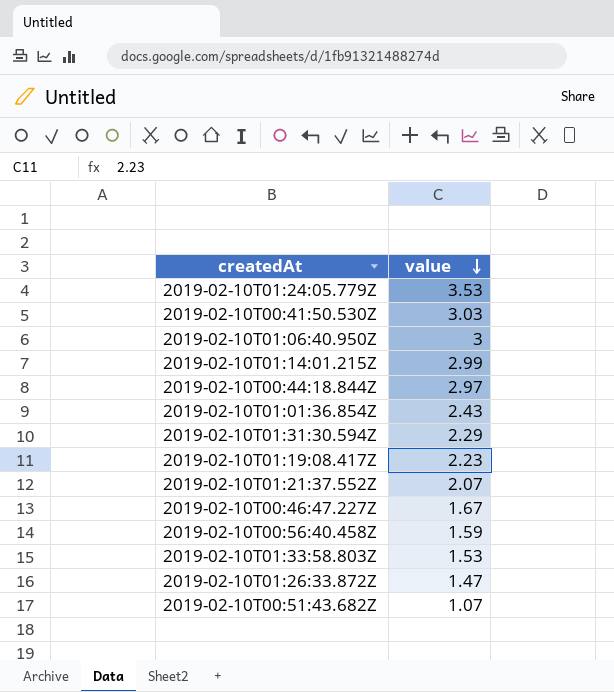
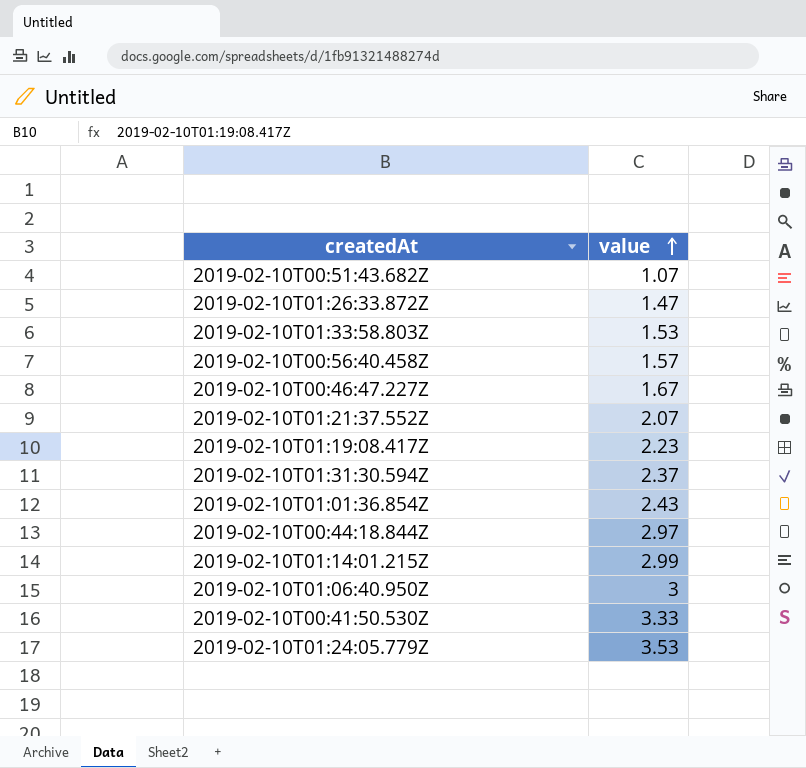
row order: value descending -> value ascending
2019-02-10T00:56:40.458Z | value: 1.59 -> 1.57
2019-02-10T01:31:30.594Z | value: 2.29 -> 2.37
2019-02-10T00:41:50.530Z | value: 3.03 -> 3.33

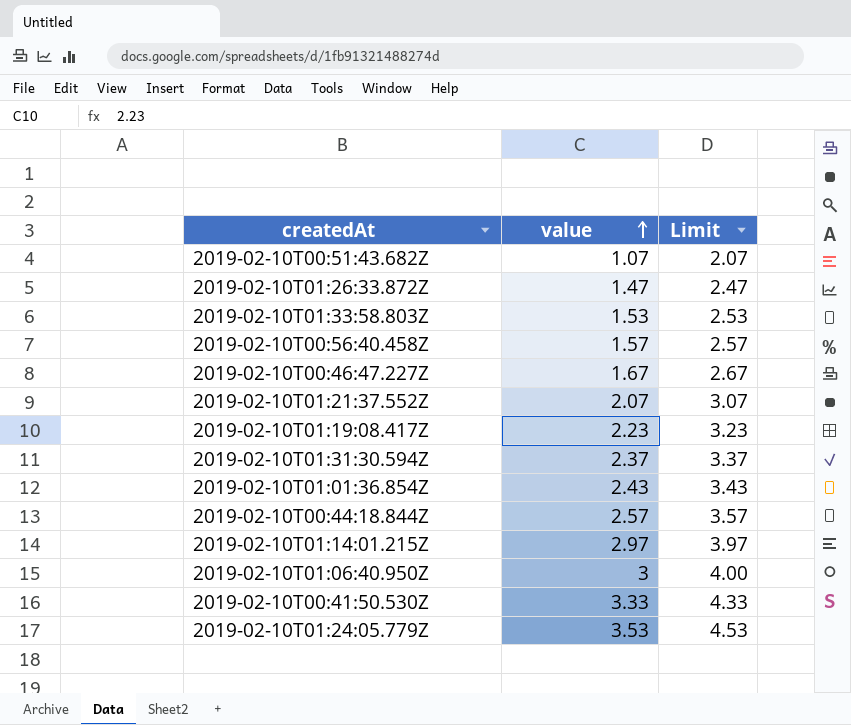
column Limit | formula: none -> [value] + 1
2019-02-10T00:44:18.844Z | value: 2.97 -> 2.57
2019-02-10T01:14:01.215Z | value: 2.99 -> 2.97

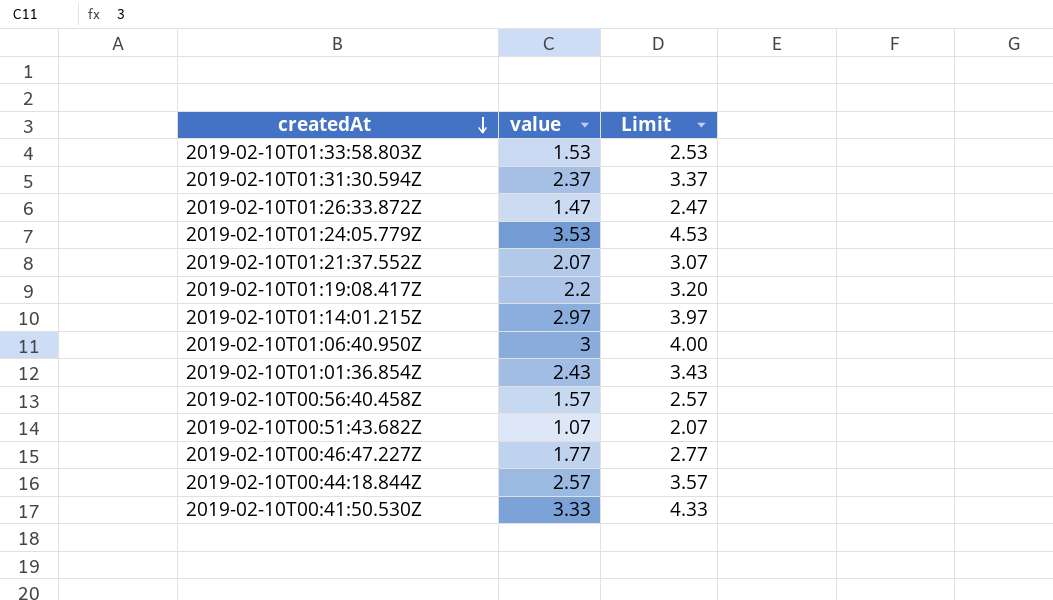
row order: value ascending -> createdAt descending
2019-02-10T01:19:08.417Z | value: 2.23 -> 2.2
2019-02-10T01:19:08.417Z | Limit: 3.23 -> 3.20
2019-02-10T00:46:47.227Z | value: 1.67 -> 1.77
2019-02-10T00:46:47.227Z | Limit: 2.67 -> 2.77

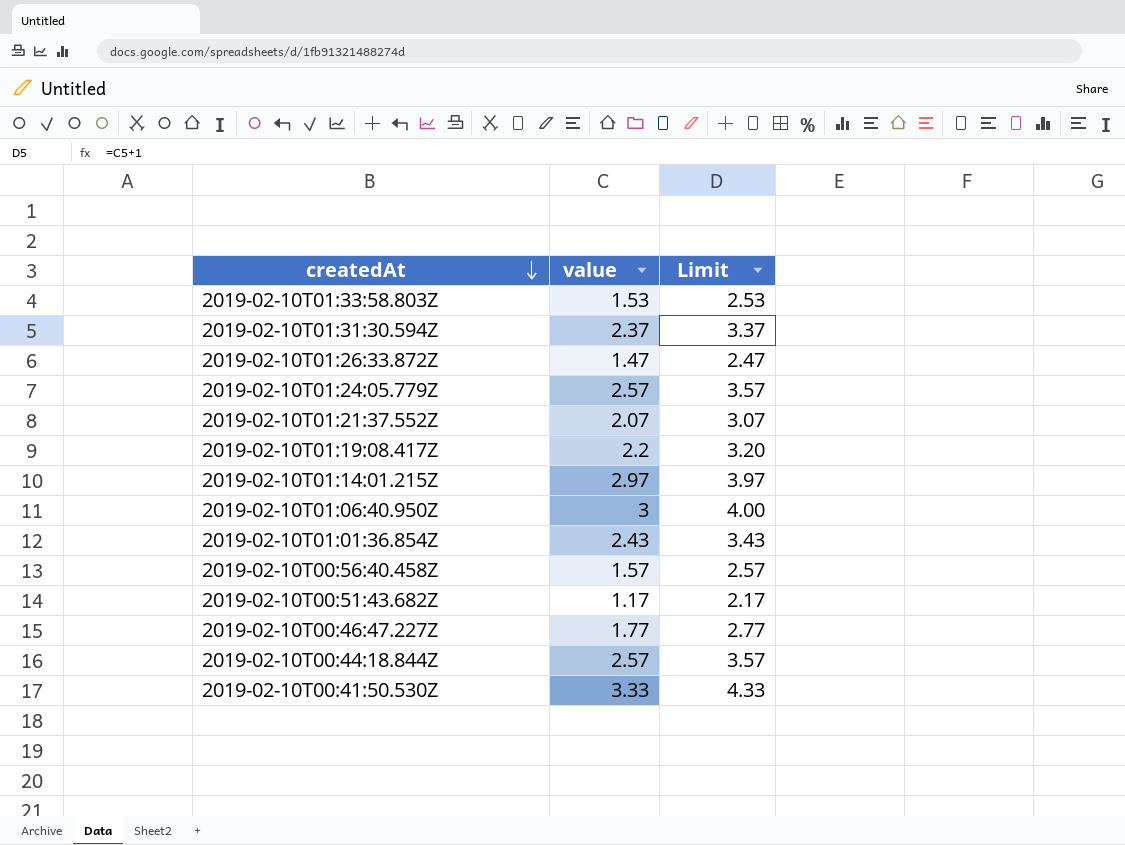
2019-02-10T01:24:05.779Z | value: 3.53 -> 2.57
2019-02-10T01:24:05.779Z | Limit: 4.53 -> 3.57
2019-02-10T00:51:43.682Z | value: 1.07 -> 1.17
2019-02-10T00:51:43.682Z | Limit: 2.07 -> 2.17

